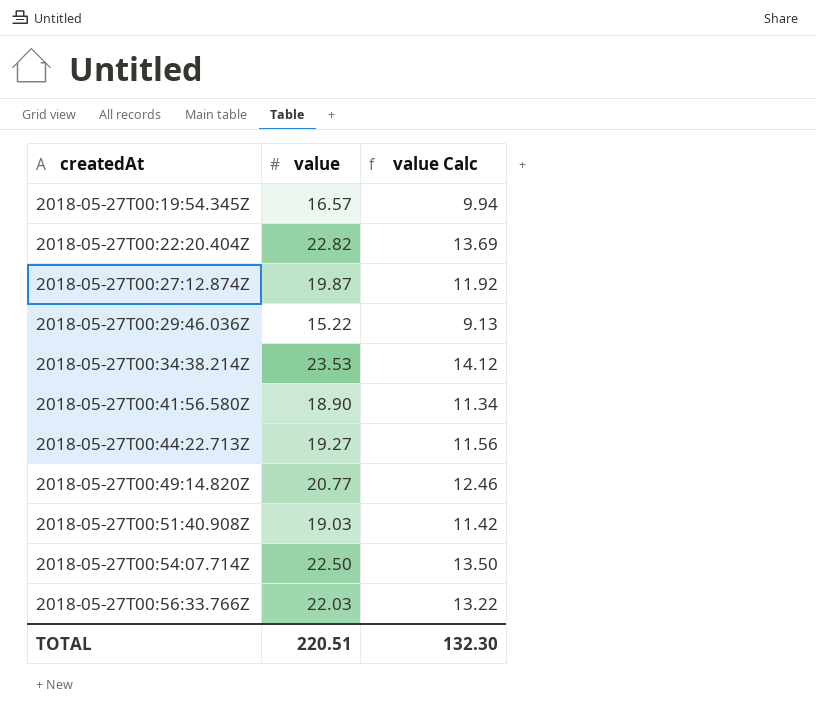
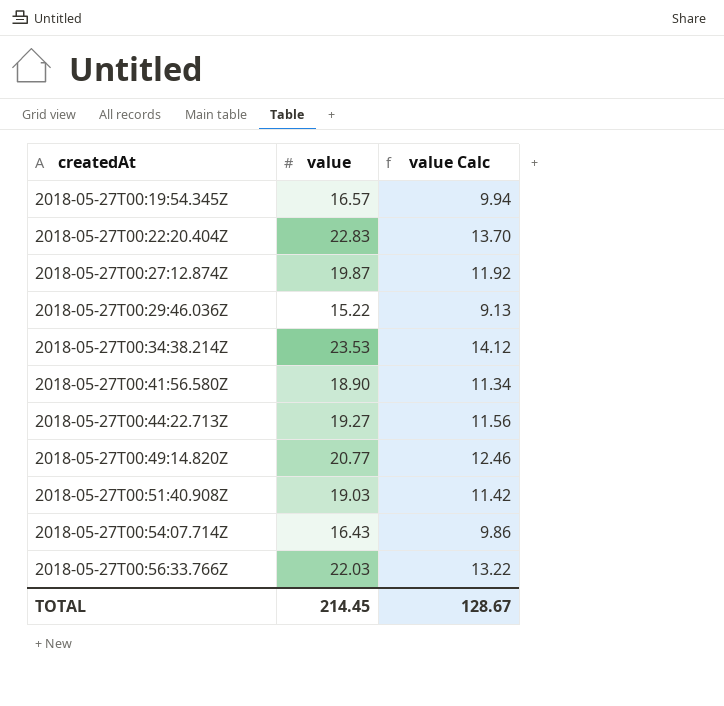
2018-05-27T00:22:20.404Z | value: 22.82 -> 22.83
2018-05-27T00:22:20.404Z | value Calc: 13.69 -> 13.70
2018-05-27T00:54:07.714Z | value: 22.50 -> 16.43
2018-05-27T00:54:07.714Z | value Calc: 13.50 -> 9.86
TOTAL | value: 220.51 -> 214.45
TOTAL | value Calc: 132.30 -> 128.67

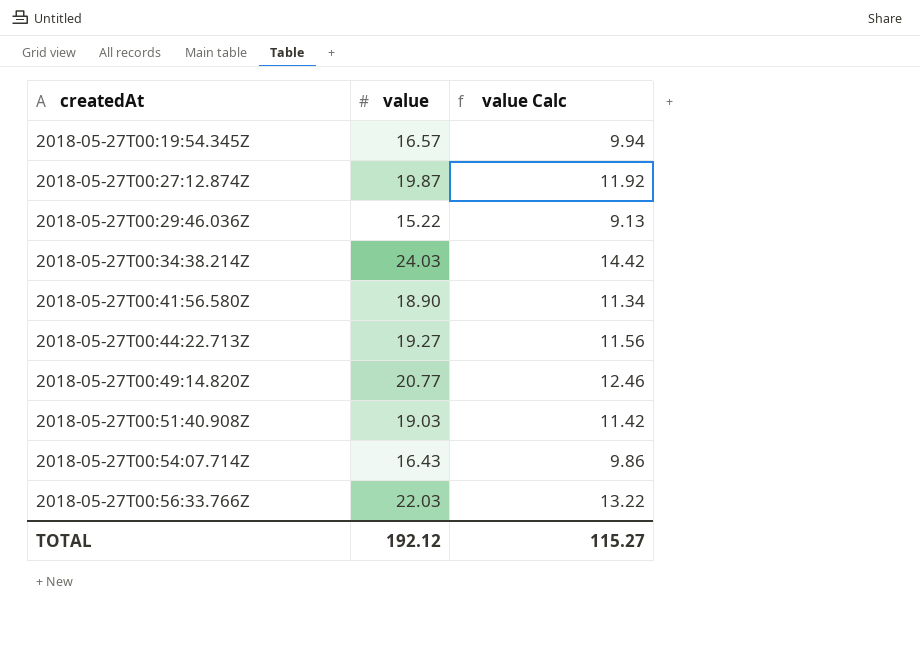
row 2018-05-27T00:22:20.404Z: 22.83 | 13.70 -> none
2018-05-27T00:34:38.214Z | value: 23.53 -> 24.03
2018-05-27T00:34:38.214Z | value Calc: 14.12 -> 14.42
TOTAL | value: 214.45 -> 192.12
TOTAL | value Calc: 128.67 -> 115.27

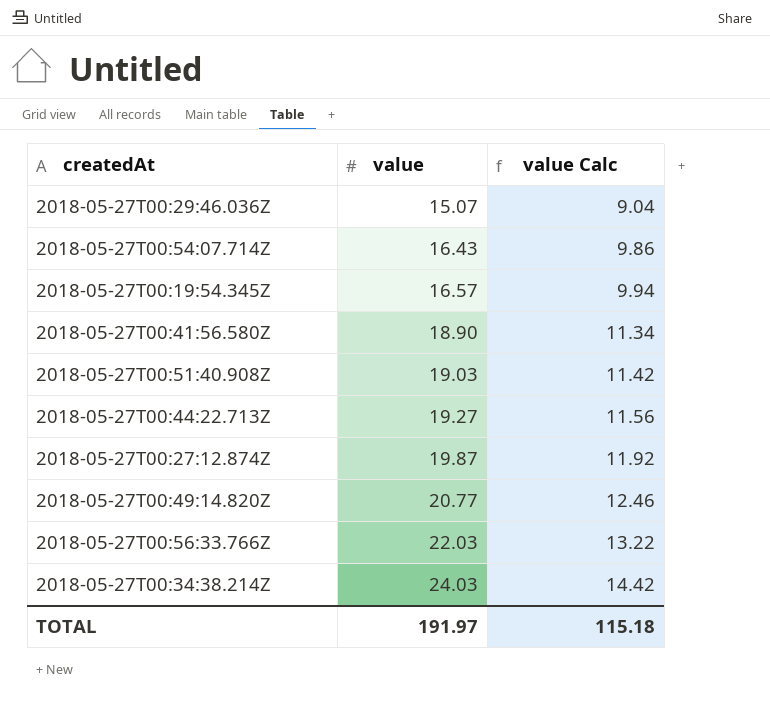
row order: createdAt ascending -> value ascending
2018-05-27T00:29:46.036Z | value: 15.22 -> 15.07
2018-05-27T00:29:46.036Z | value Calc: 9.13 -> 9.04
TOTAL | value: 192.12 -> 191.97
TOTAL | value Calc: 115.27 -> 115.18

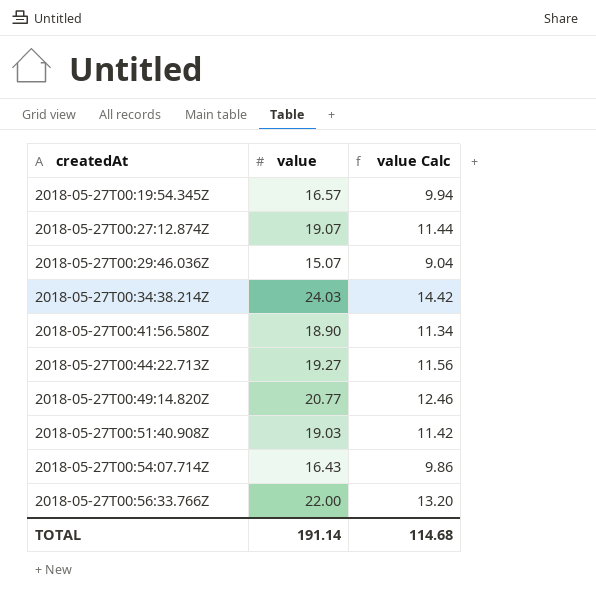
row order: value ascending -> createdAt ascending
2018-05-27T00:27:12.874Z | value: 19.87 -> 19.07
2018-05-27T00:27:12.874Z | value Calc: 11.92 -> 11.44
2018-05-27T00:56:33.766Z | value: 22.03 -> 22.00
2018-05-27T00:56:33.766Z | value Calc: 13.22 -> 13.20
TOTAL | value: 191.97 -> 191.14
TOTAL | value Calc: 115.18 -> 114.68

